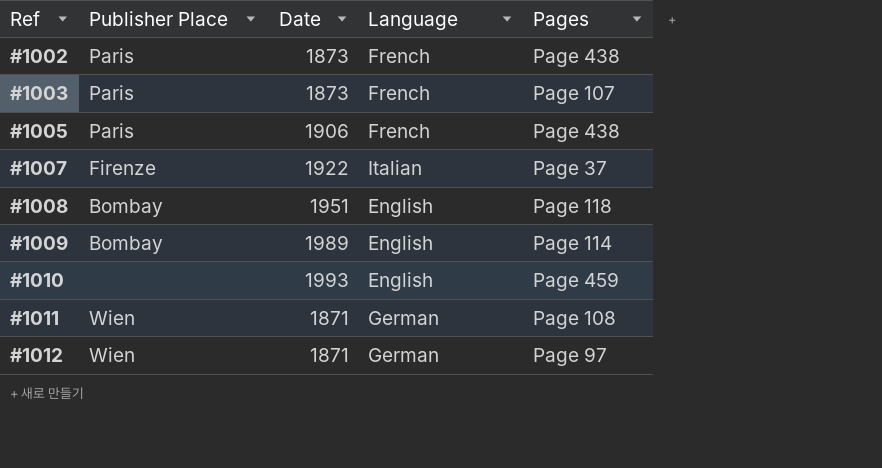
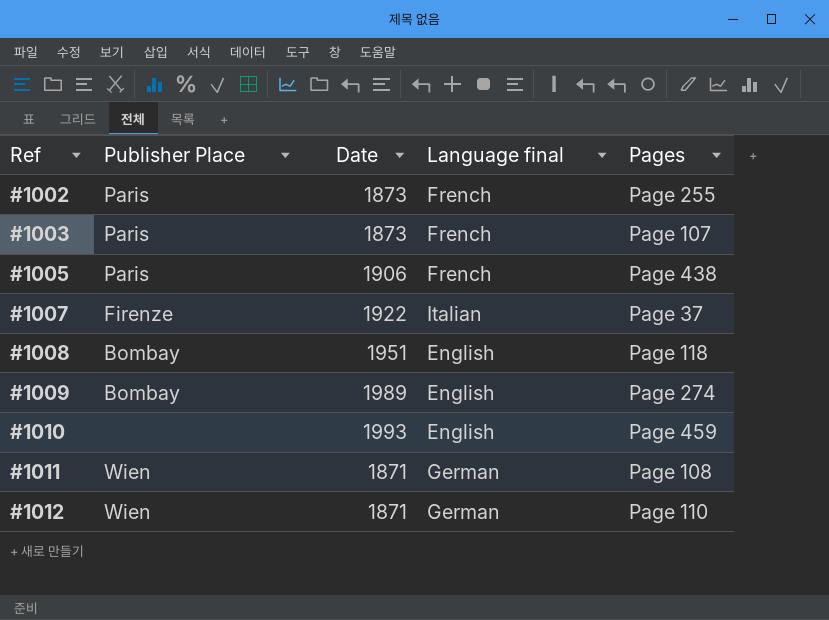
column name: Language -> Language final
#1002 | Pages: Page 438 -> Page 255
#1009 | Pages: Page 114 -> Page 274
#1012 | Pages: Page 97 -> Page 110

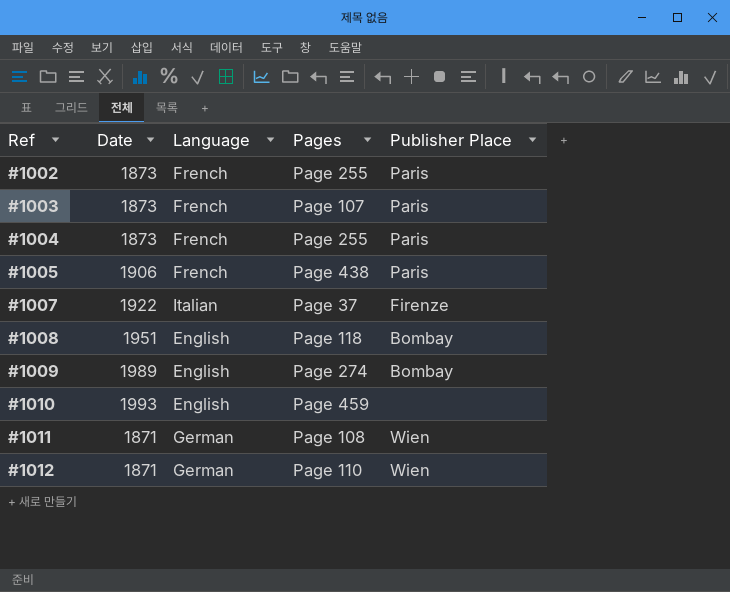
column name: Language final -> Language
column Publisher Place | position: 2 -> 5
row #1004: none -> 1873 | French | Page 255 | Paris

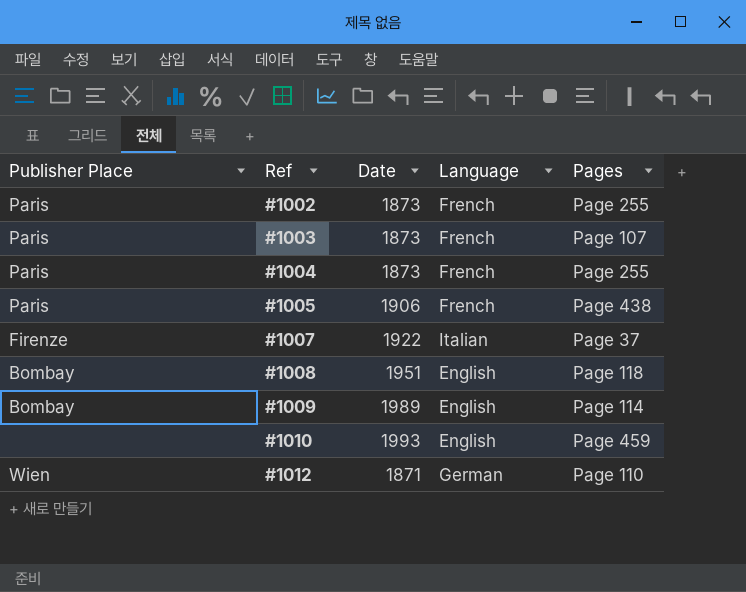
column Publisher Place | position: 5 -> 1
row #1011: 1871 | German | Page 108 | Wien -> none
#1009 | Pages: Page 274 -> Page 114

